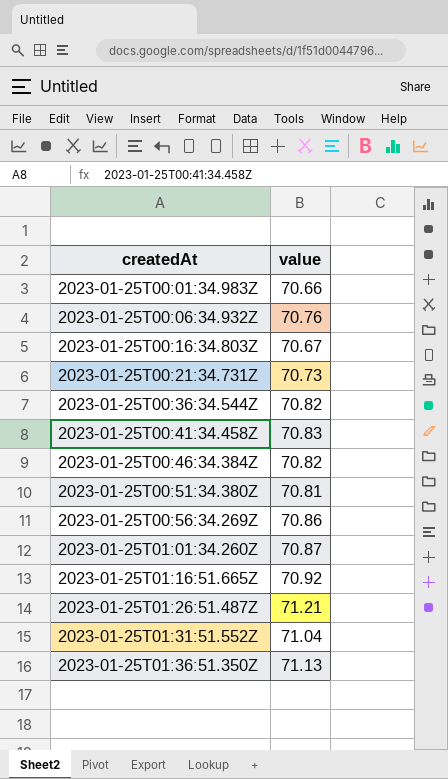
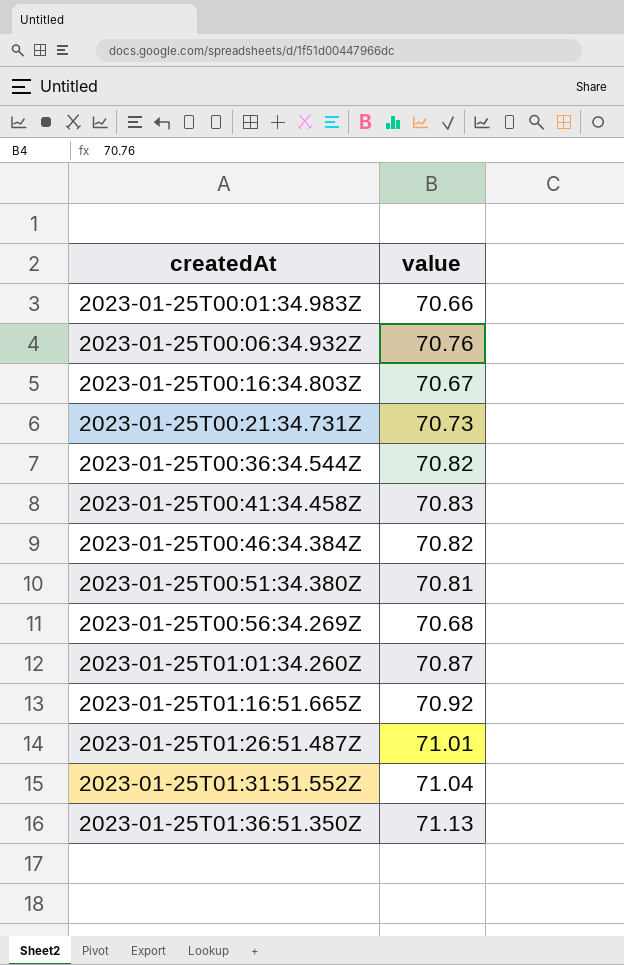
2023-01-25T00:56:34.269Z | value: 70.86 -> 70.68
2023-01-25T01:26:51.487Z | value: 71.21 -> 71.01

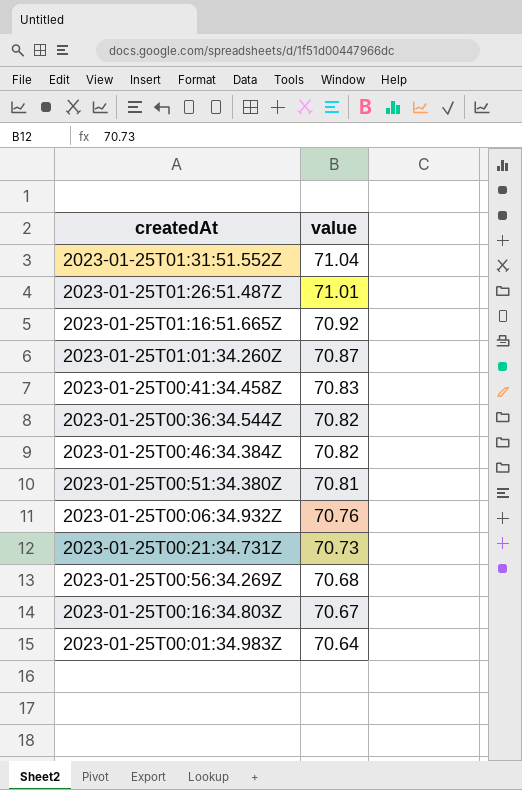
row order: createdAt ascending -> value descending
row 2023-01-25T01:36:51.350Z: 71.13 -> none
2023-01-25T00:01:34.983Z | value: 70.66 -> 70.64

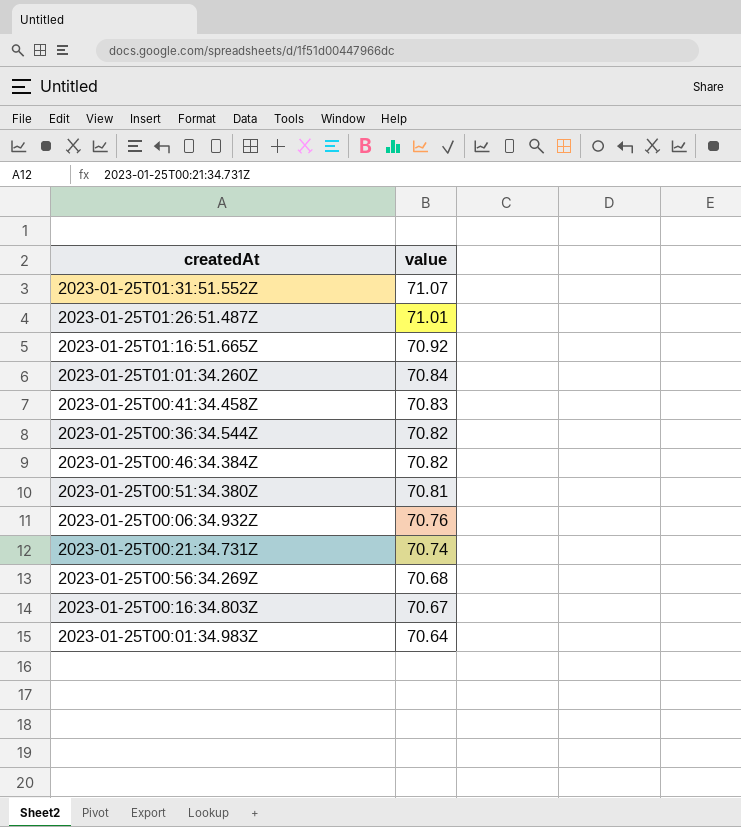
2023-01-25T01:31:51.552Z | value: 71.04 -> 71.07
2023-01-25T01:01:34.260Z | value: 70.87 -> 70.84
2023-01-25T00:21:34.731Z | value: 70.73 -> 70.74

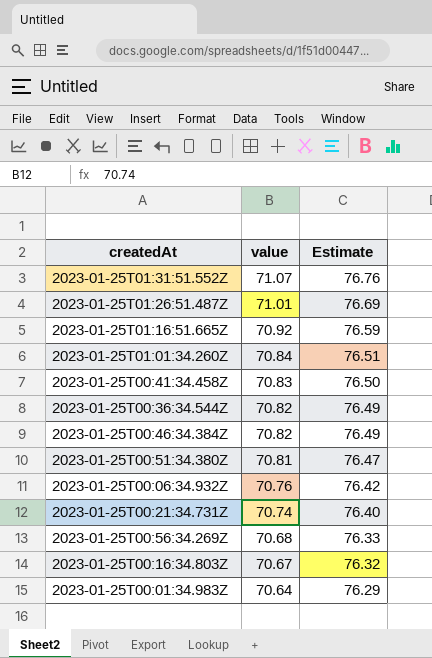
column Estimate | formula: none -> [value] * 1.08

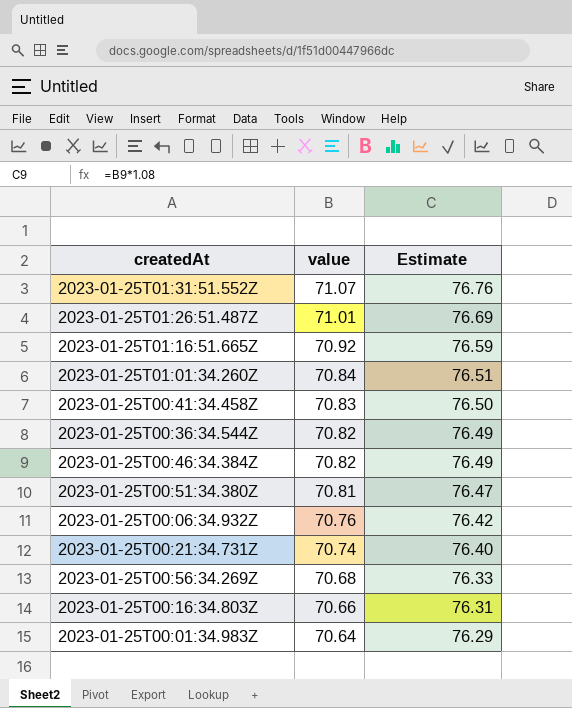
2023-01-25T00:16:34.803Z | value: 70.67 -> 70.66
2023-01-25T00:16:34.803Z | Estimate: 76.32 -> 76.31

